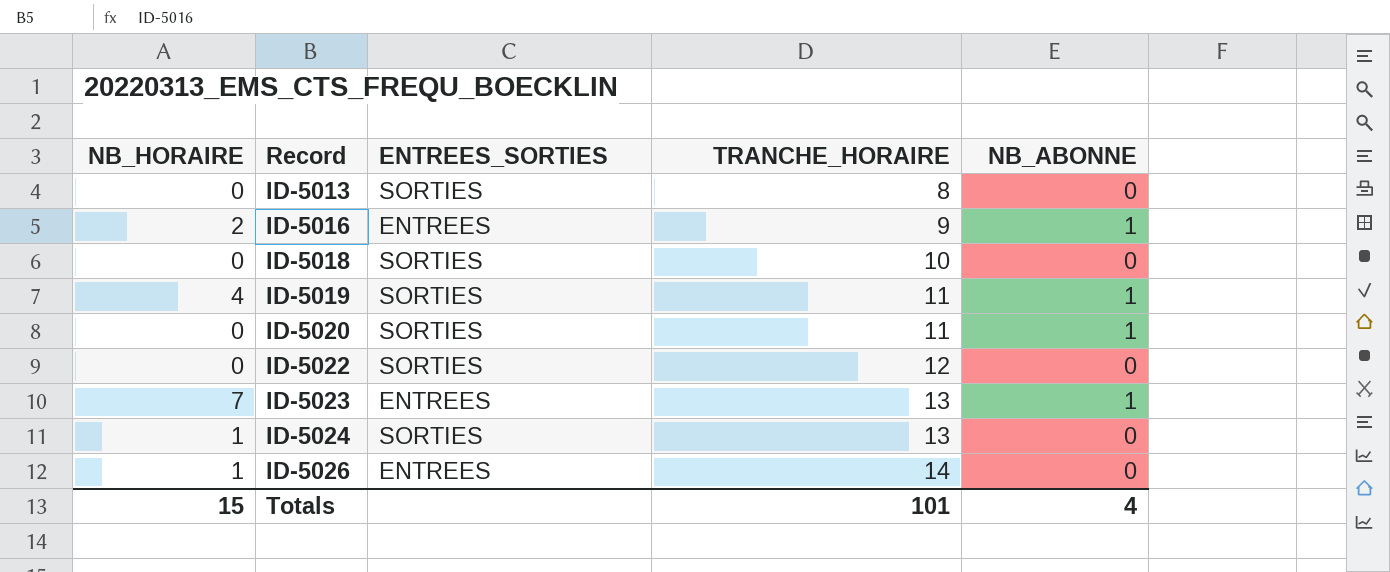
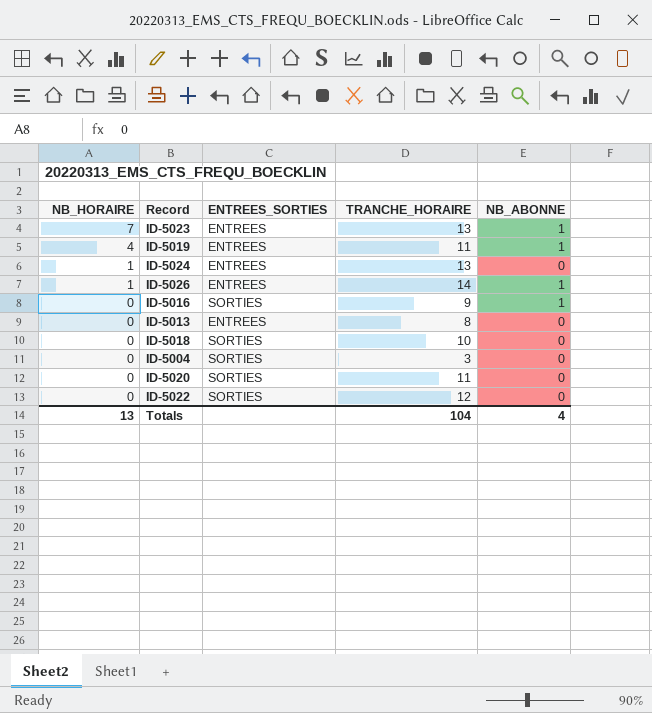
row order: Record ascending -> NB_HORAIRE descending
ID-5019 | ENTREES_SORTIES: SORTIES -> ENTREES
ID-5024 | ENTREES_SORTIES: SORTIES -> ENTREES
ID-5026 | NB_ABONNE: 0 -> 1
ID-5016 | NB_HORAIRE: 2 -> 0
ID-5016 | ENTREES_SORTIES: ENTREES -> SORTIES
ID-5013 | ENTREES_SORTIES: SORTIES -> ENTREES
row ID-5004: none -> 0 | SORTIES | 3 | 0
ID-5020 | NB_ABONNE: 1 -> 0
Totals | NB_HORAIRE: 15 -> 13
Totals | TRANCHE_HORAIRE: 101 -> 104

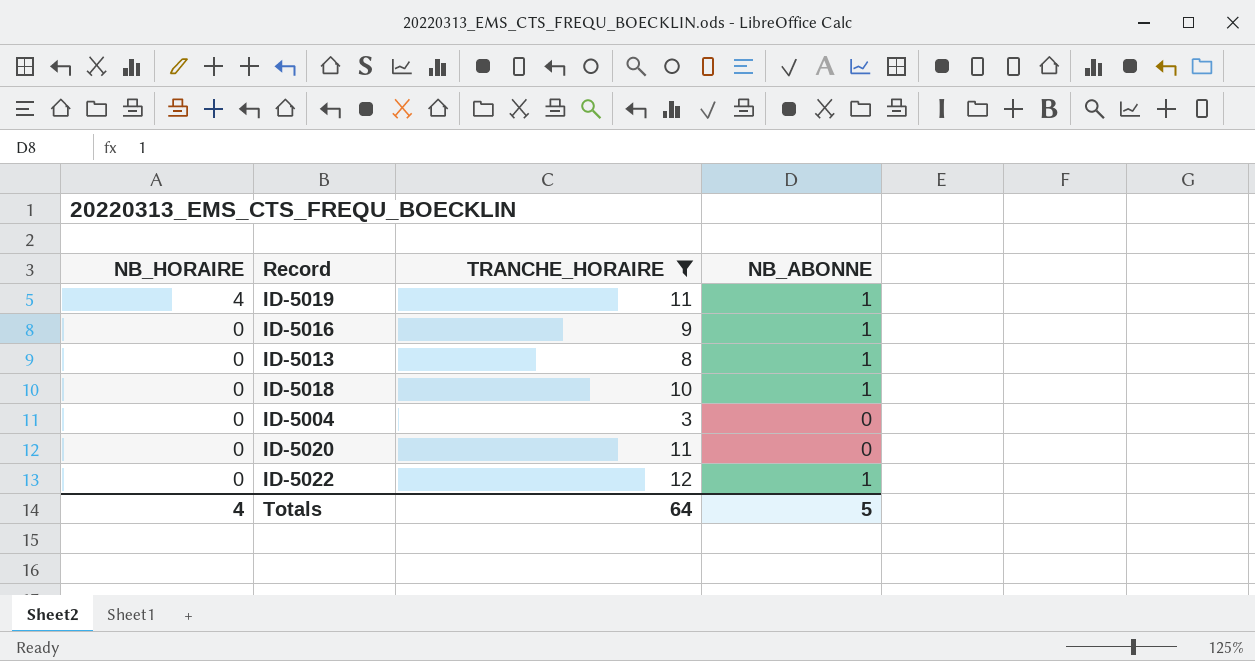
filter: none -> TRANCHE_HORAIRE <= 12
column ENTREES_SORTIES | position: 3 -> none
ID-5013 | NB_ABONNE: 0 -> 1
ID-5018 | NB_ABONNE: 0 -> 1
ID-5022 | NB_ABONNE: 0 -> 1
Totals | NB_HORAIRE: 13 -> 4
Totals | TRANCHE_HORAIRE: 104 -> 64
Totals | NB_ABONNE: 4 -> 5

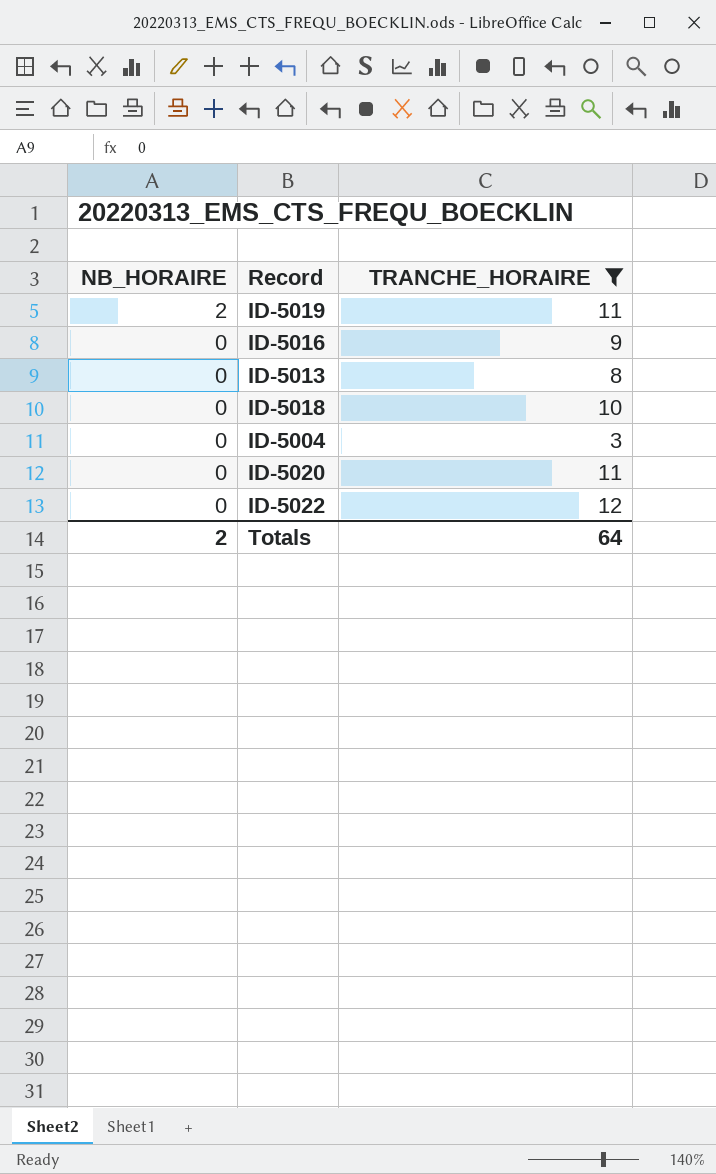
column NB_ABONNE | position: 4 -> none
ID-5019 | NB_HORAIRE: 4 -> 2
Totals | NB_HORAIRE: 4 -> 2

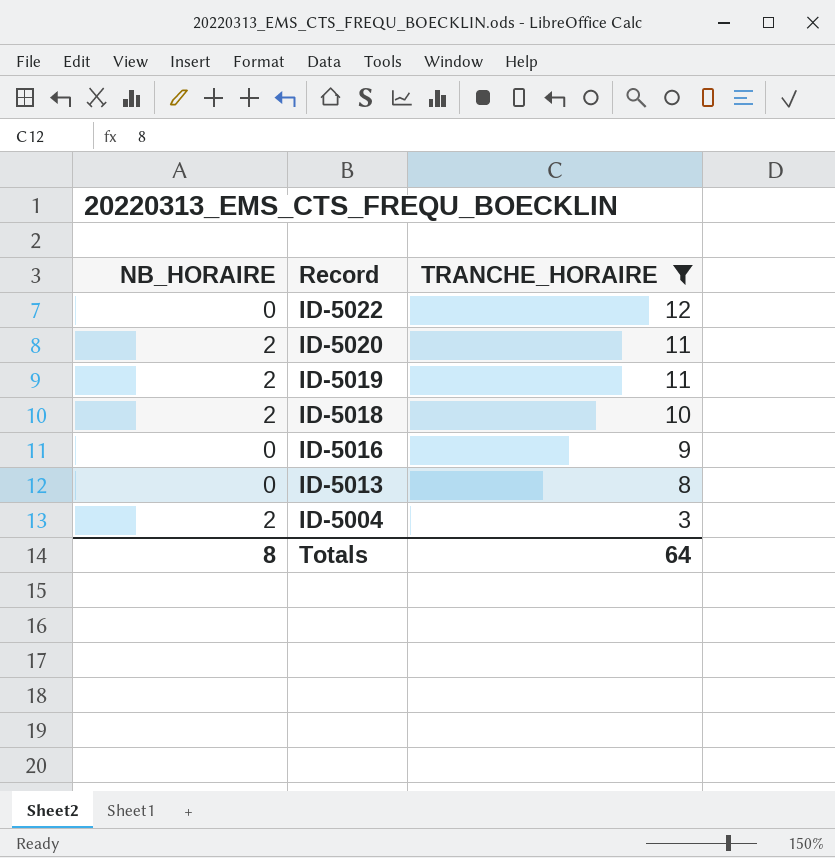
row order: NB_HORAIRE descending -> Record descending
ID-5020 | NB_HORAIRE: 0 -> 2
ID-5018 | NB_HORAIRE: 0 -> 2
ID-5004 | NB_HORAIRE: 0 -> 2
Totals | NB_HORAIRE: 2 -> 8

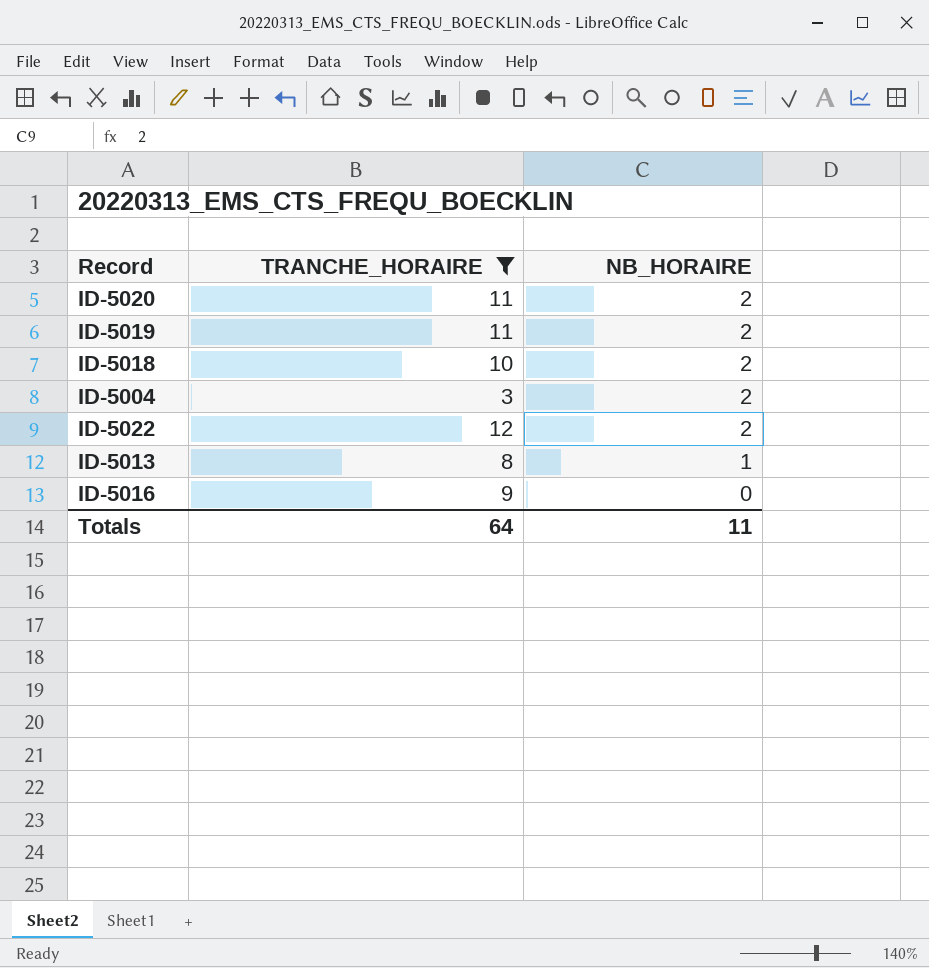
row order: Record descending -> NB_HORAIRE descending
column NB_HORAIRE | position: 1 -> 3
ID-5022 | NB_HORAIRE: 0 -> 2
ID-5013 | NB_HORAIRE: 0 -> 1
Totals | NB_HORAIRE: 8 -> 11

